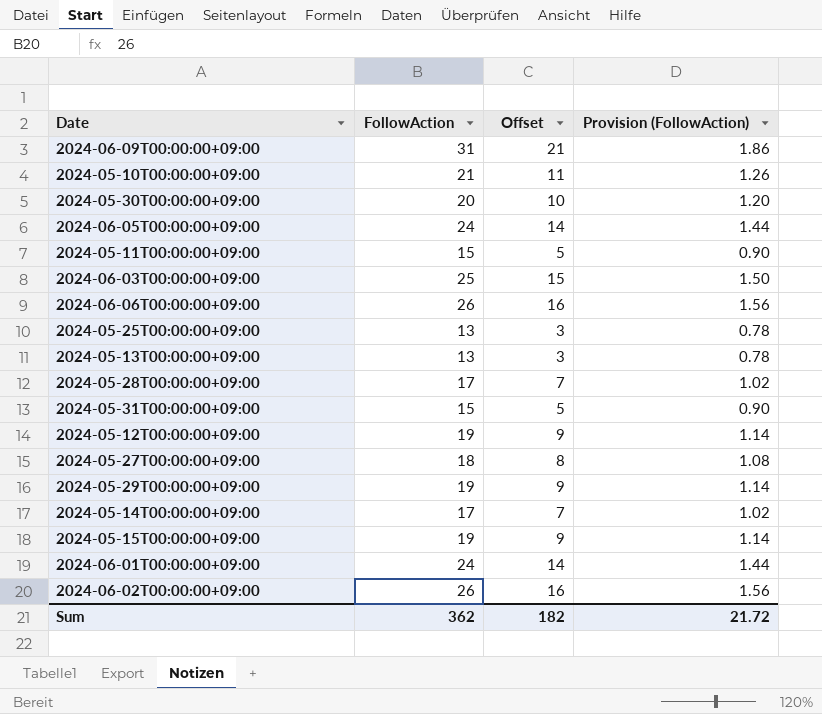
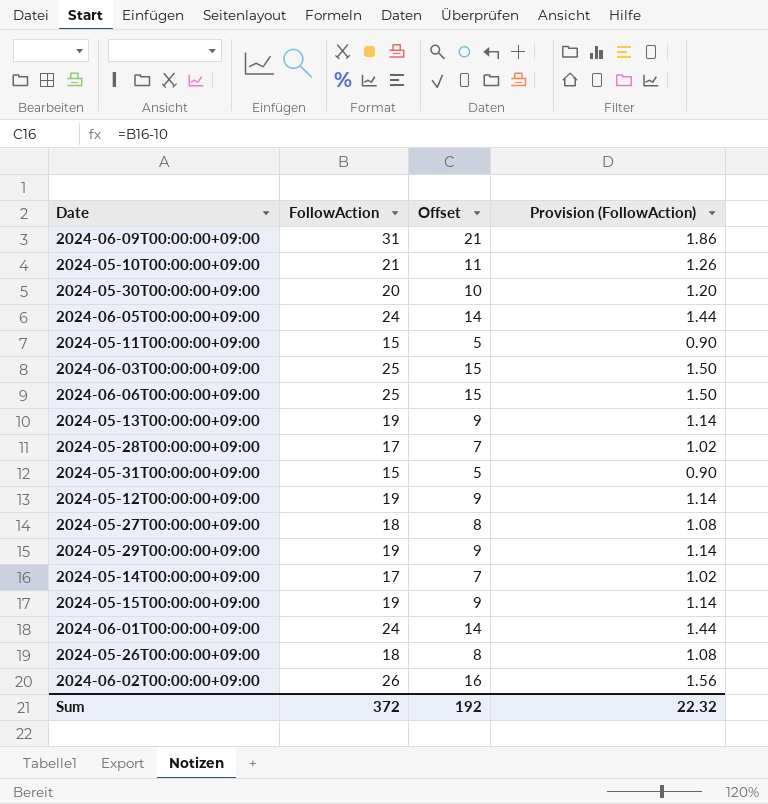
row 2024-05-25T00:00:00+09:00: 13 | 3 | 0.78 -> none
2024-06-06T00:00:00+09:00 | FollowAction: 26 -> 25
2024-06-06T00:00:00+09:00 | Offset: 16 -> 15
2024-06-06T00:00:00+09:00 | Provision (FollowAction): 1.56 -> 1.50
2024-05-13T00:00:00+09:00 | FollowAction: 13 -> 19
2024-05-13T00:00:00+09:00 | Offset: 3 -> 9
2024-05-13T00:00:00+09:00 | Provision (FollowAction): 0.78 -> 1.14
row 2024-05-26T00:00:00+09:00: none -> 18 | 8 | 1.08
Sum | FollowAction: 362 -> 372
Sum | Offset: 182 -> 192
Sum | Provision (FollowAction): 21.72 -> 22.32

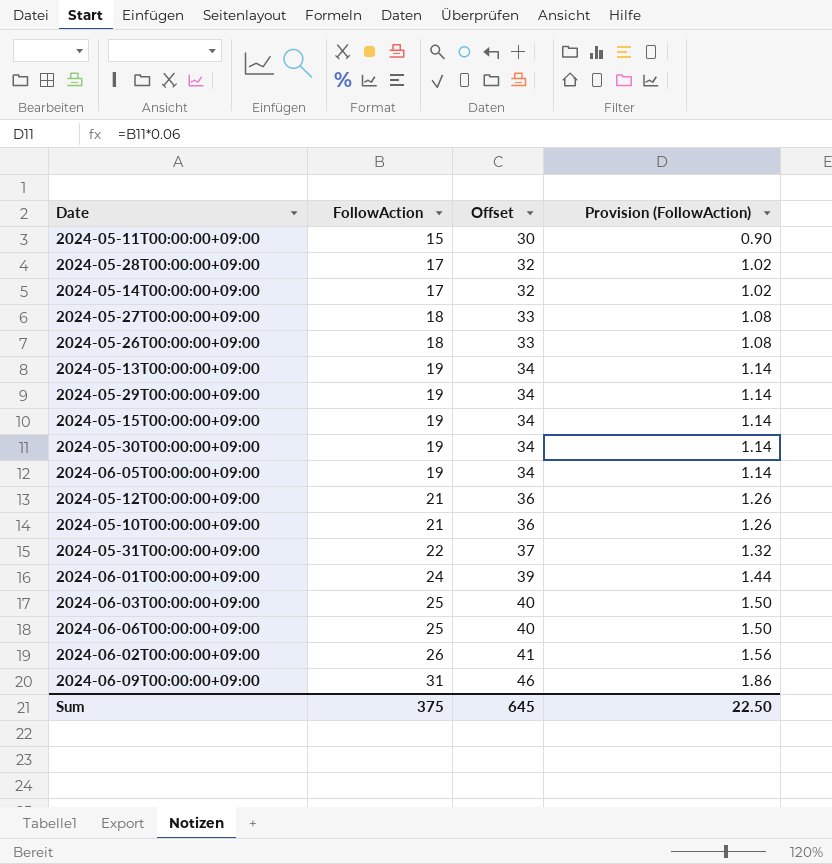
row order: none -> FollowAction ascending
column Offset | formula: [FollowAction] - 10 -> [FollowAction] + 15
2024-05-30T00:00:00+09:00 | FollowAction: 20 -> 19
2024-05-30T00:00:00+09:00 | Provision (FollowAction): 1.20 -> 1.14
2024-06-05T00:00:00+09:00 | FollowAction: 24 -> 19
2024-06-05T00:00:00+09:00 | Provision (FollowAction): 1.44 -> 1.14
2024-05-12T00:00:00+09:00 | FollowAction: 19 -> 21
2024-05-12T00:00:00+09:00 | Provision (FollowAction): 1.14 -> 1.26
2024-05-31T00:00:00+09:00 | FollowAction: 15 -> 22
2024-05-31T00:00:00+09:00 | Provision (FollowAction): 0.90 -> 1.32
Sum | FollowAction: 372 -> 375
Sum | Offset: 192 -> 645
Sum | Provision (FollowAction): 22.32 -> 22.50

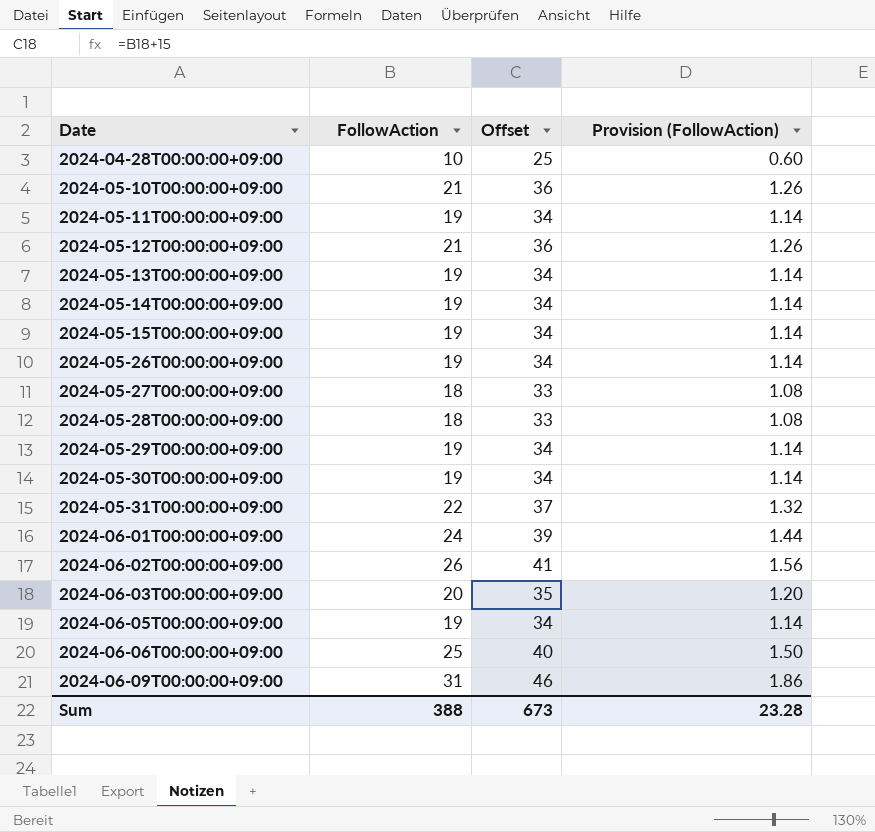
row order: FollowAction ascending -> Date ascending
row 2024-04-28T00:00:00+09:00: none -> 10 | 25 | 0.60
2024-05-11T00:00:00+09:00 | FollowAction: 15 -> 19
2024-05-11T00:00:00+09:00 | Offset: 30 -> 34
2024-05-11T00:00:00+09:00 | Provision (FollowAction): 0.90 -> 1.14
2024-05-14T00:00:00+09:00 | FollowAction: 17 -> 19
2024-05-14T00:00:00+09:00 | Offset: 32 -> 34
2024-05-14T00:00:00+09:00 | Provision (FollowAction): 1.02 -> 1.14
2024-05-26T00:00:00+09:00 | FollowAction: 18 -> 19
2024-05-26T00:00:00+09:00 | Offset: 33 -> 34
2024-05-26T00:00:00+09:00 | Provision (FollowAction): 1.08 -> 1.14
2024-05-28T00:00:00+09:00 | FollowAction: 17 -> 18
2024-05-28T00:00:00+09:00 | Offset: 32 -> 33
2024-05-28T00:00:00+09:00 | Provision (FollowAction): 1.02 -> 1.08
2024-06-03T00:00:00+09:00 | FollowAction: 25 -> 20
2024-06-03T00:00:00+09:00 | Offset: 40 -> 35
2024-06-03T00:00:00+09:00 | Provision (FollowAction): 1.50 -> 1.20
Sum | FollowAction: 375 -> 388
Sum | Offset: 645 -> 673
Sum | Provision (FollowAction): 22.50 -> 23.28

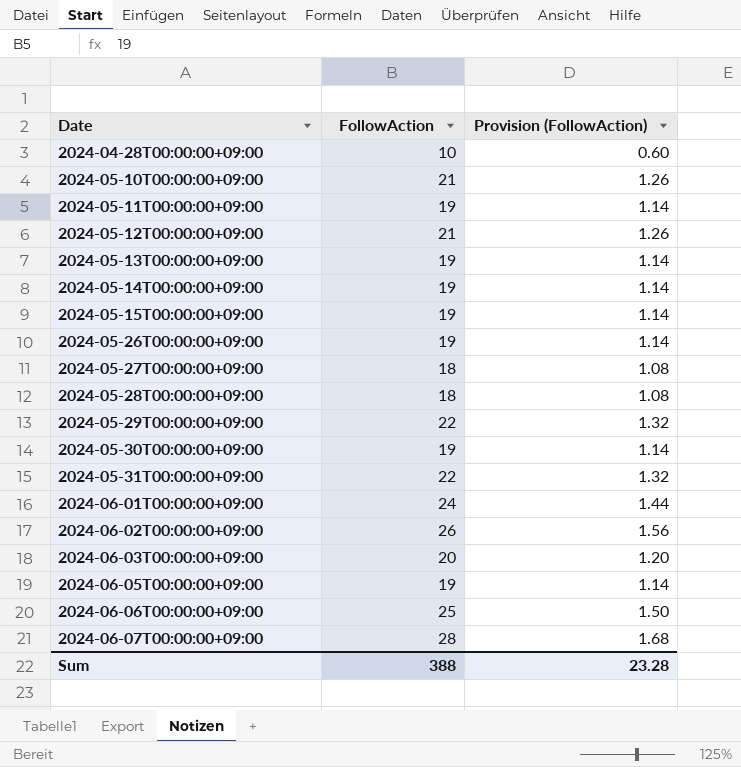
column Offset | formula: [FollowAction] + 15 -> none
row 2024-06-09T00:00:00+09:00: 31 | 46 | 1.86 -> none
2024-05-29T00:00:00+09:00 | FollowAction: 19 -> 22
2024-05-29T00:00:00+09:00 | Provision (FollowAction): 1.14 -> 1.32
row 2024-06-07T00:00:00+09:00: none -> 28 | 1.68

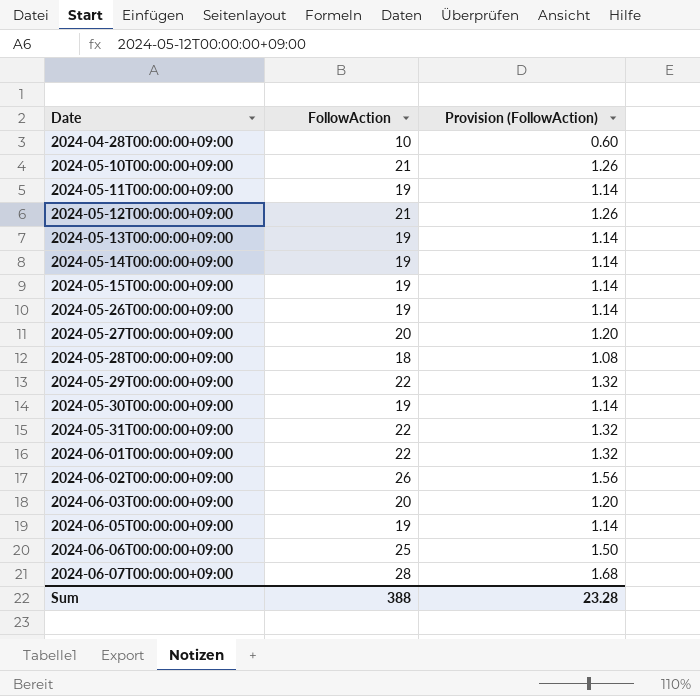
2024-05-27T00:00:00+09:00 | FollowAction: 18 -> 20
2024-05-27T00:00:00+09:00 | Provision (FollowAction): 1.08 -> 1.20
2024-06-01T00:00:00+09:00 | FollowAction: 24 -> 22
2024-06-01T00:00:00+09:00 | Provision (FollowAction): 1.44 -> 1.32

